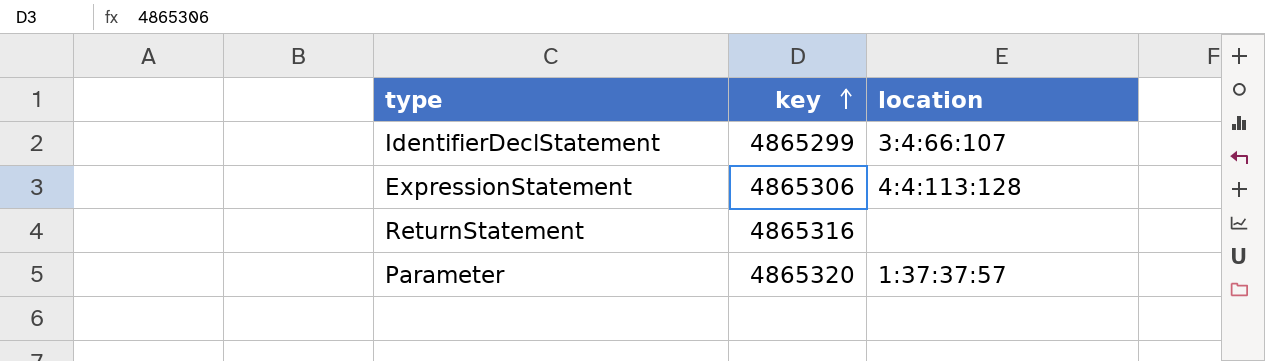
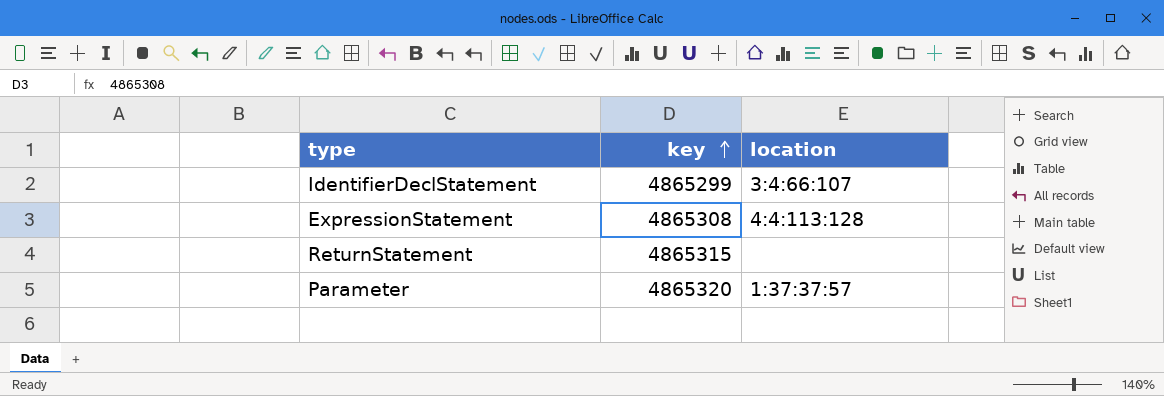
ExpressionStatement | key: 4865306 -> 4865308
ReturnStatement | key: 4865316 -> 4865315

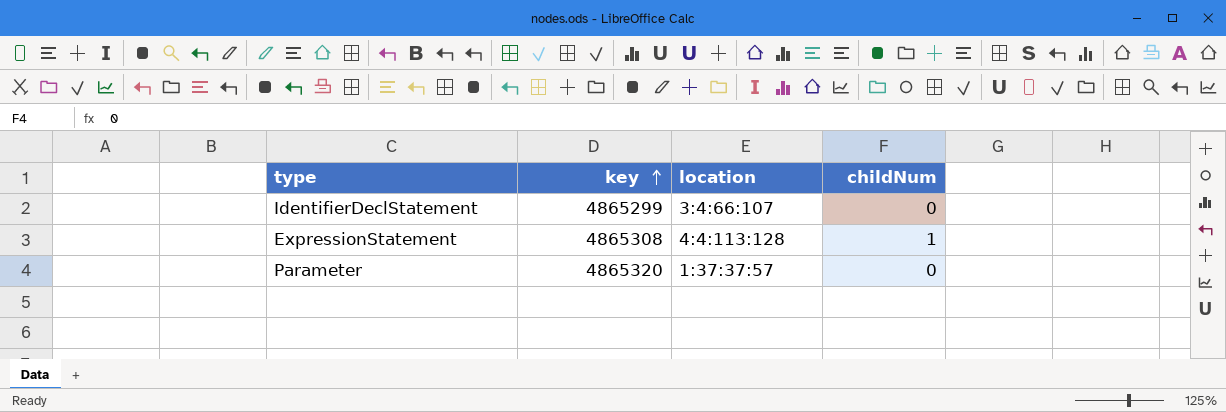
column childNum | position: none -> 4
row ReturnStatement: 4865315 | none -> none

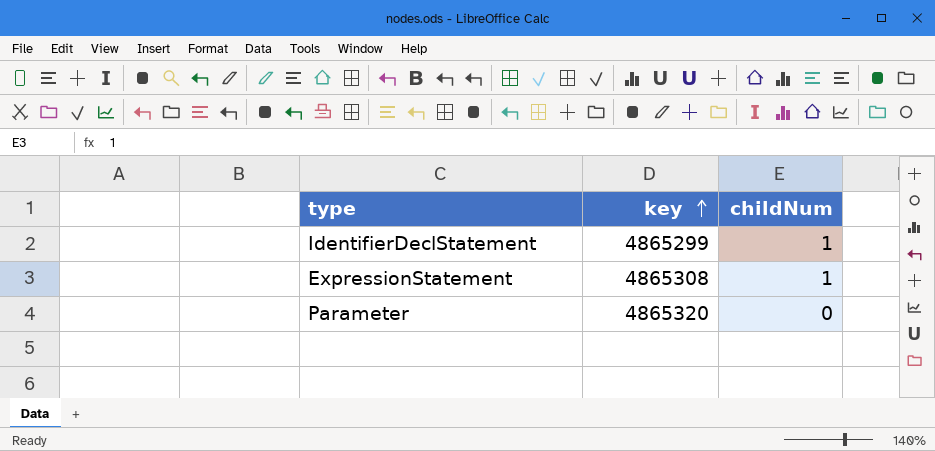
column location | position: 3 -> none
IdentifierDeclStatement | childNum: 0 -> 1

